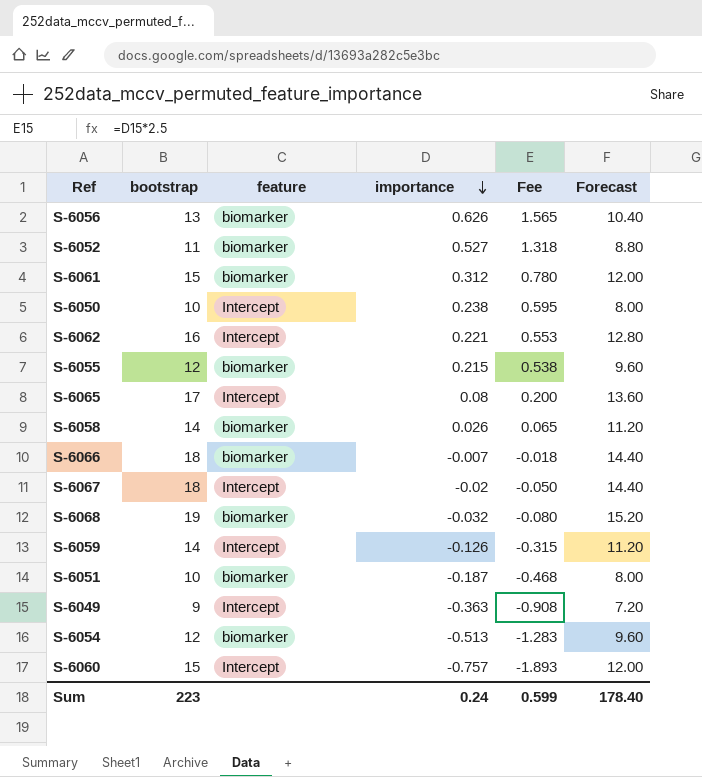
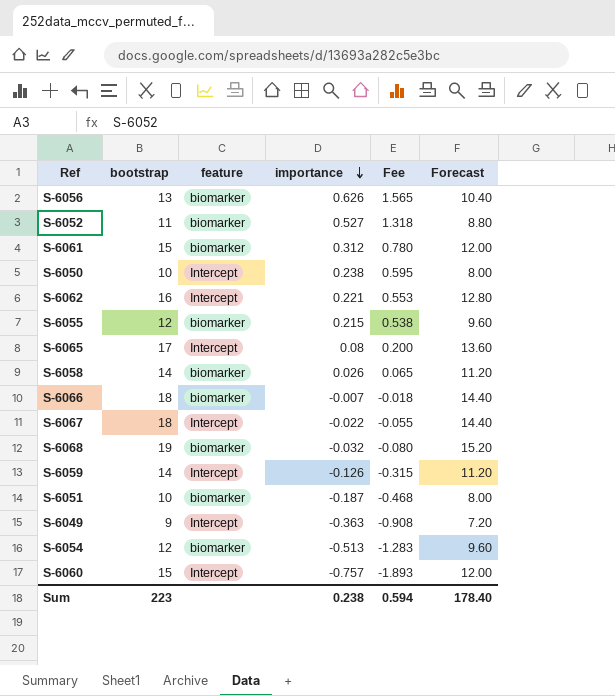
S-6067 | importance: -0.02 -> -0.022
S-6067 | Fee: -0.050 -> -0.055
Sum | importance: 0.24 -> 0.238
Sum | Fee: 0.599 -> 0.594

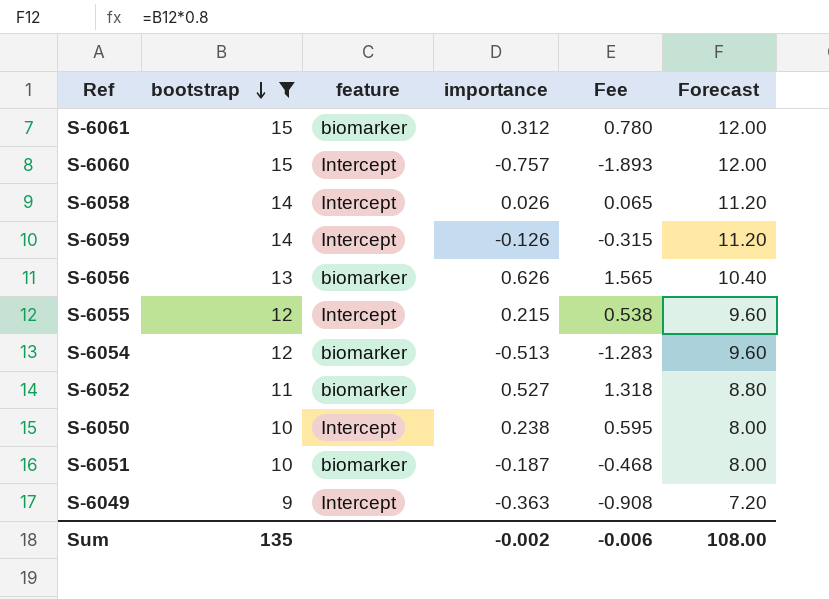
filter: none -> bootstrap <= 15
row order: importance descending -> bootstrap descending
S-6058 | feature: biomarker -> Intercept
S-6055 | feature: biomarker -> Intercept
Sum | bootstrap: 223 -> 135
Sum | importance: 0.238 -> -0.002
Sum | Fee: 0.594 -> -0.006
Sum | Forecast: 178.40 -> 108.00

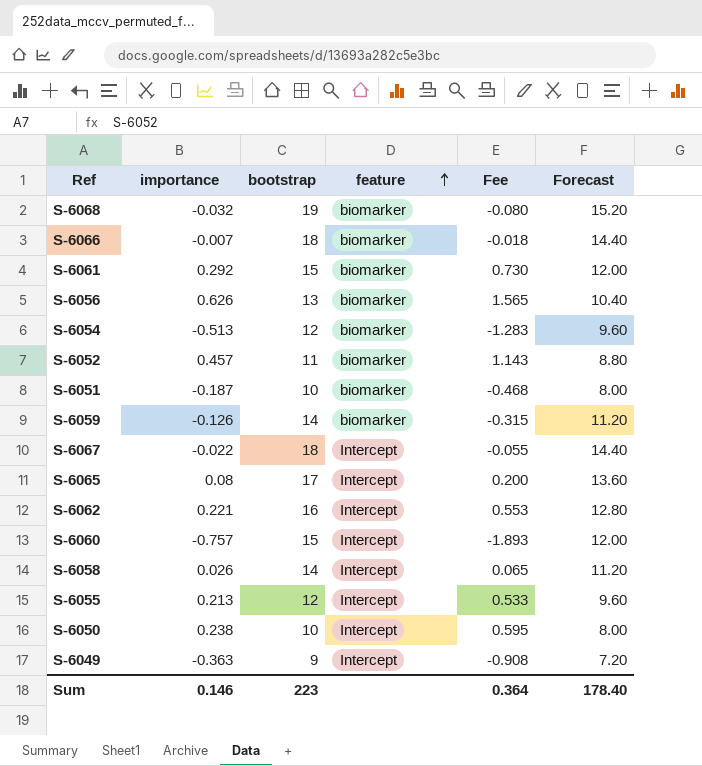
filter: bootstrap <= 15 -> none
row order: bootstrap descending -> feature ascending
column importance | position: 4 -> 2
S-6061 | importance: 0.312 -> 0.292
S-6061 | Fee: 0.780 -> 0.730
S-6052 | importance: 0.527 -> 0.457
S-6052 | Fee: 1.318 -> 1.143
S-6059 | feature: Intercept -> biomarker
S-6055 | importance: 0.215 -> 0.213
S-6055 | Fee: 0.538 -> 0.533
Sum | importance: -0.002 -> 0.146
Sum | bootstrap: 135 -> 223
Sum | Fee: -0.006 -> 0.364
Sum | Forecast: 108.00 -> 178.40

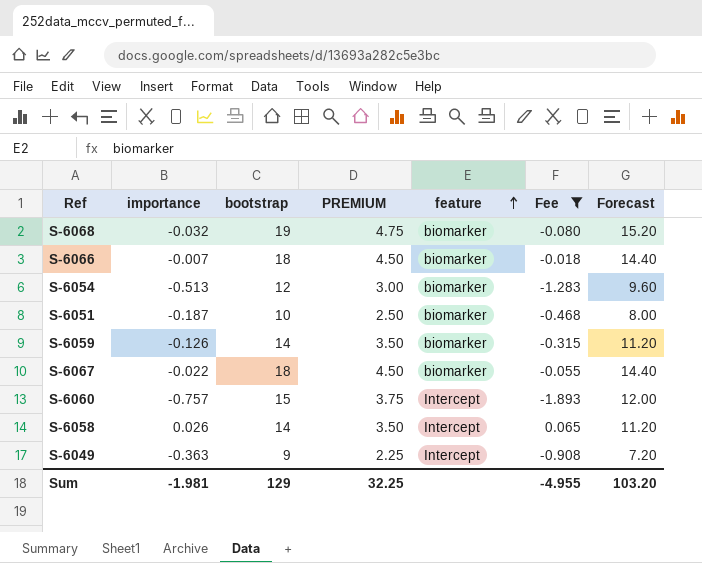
filter: none -> Fee <= 0.065
column PREMIUM | formula: none -> [bootstrap] * 0.25
S-6067 | feature: Intercept -> biomarker
Sum | importance: 0.146 -> -1.981
Sum | bootstrap: 223 -> 129
Sum | Fee: 0.364 -> -4.955
Sum | Forecast: 178.40 -> 103.20

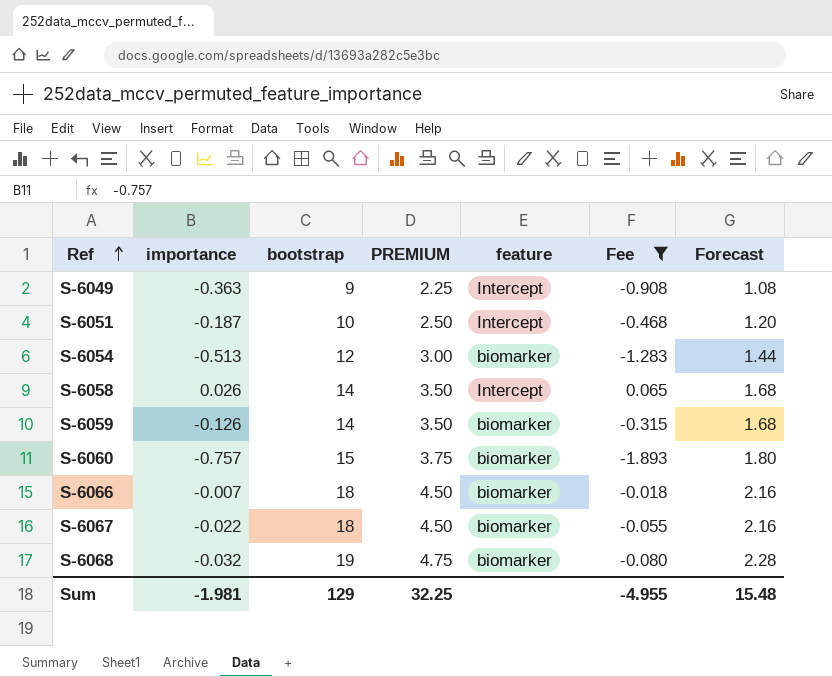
row order: feature ascending -> Ref ascending
column Forecast | formula: [bootstrap] * 0.8 -> [bootstrap] * 0.12
S-6051 | feature: biomarker -> Intercept
S-6060 | feature: Intercept -> biomarker
Sum | Forecast: 103.20 -> 15.48

